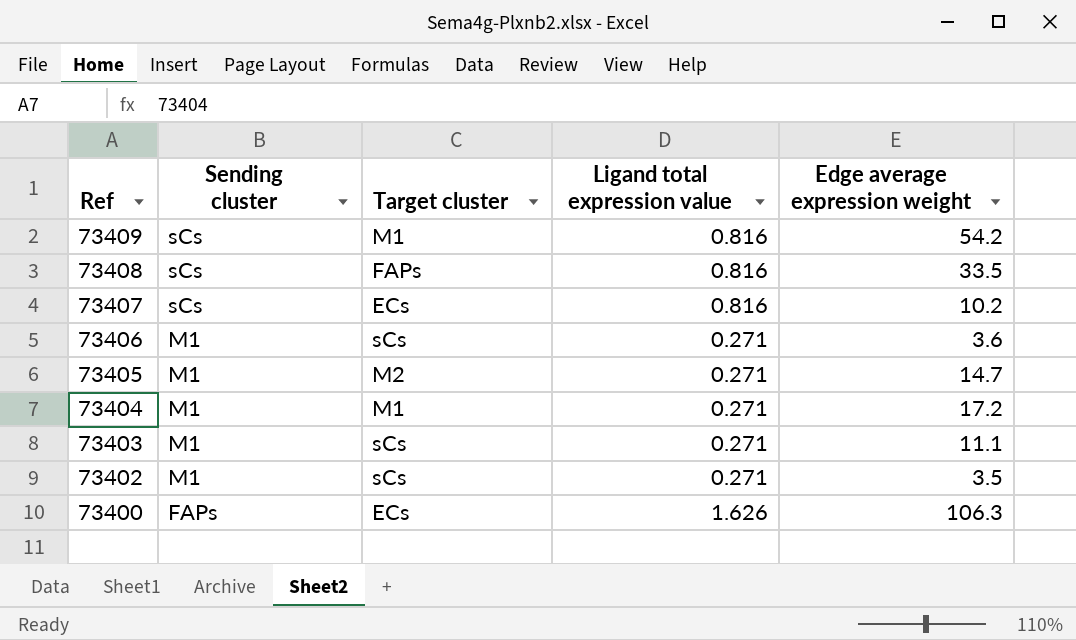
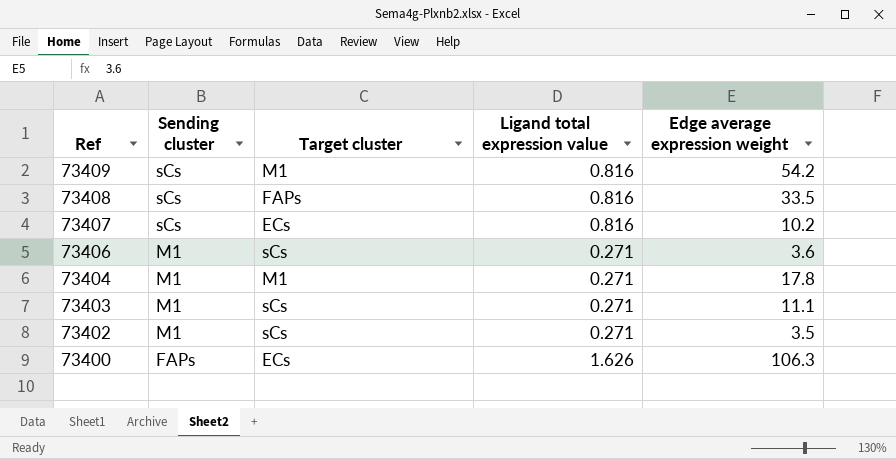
row 73405: M1 | M2 | 0.271 | 14.7 -> none
73404 | Edge average expression weight: 17.2 -> 17.8

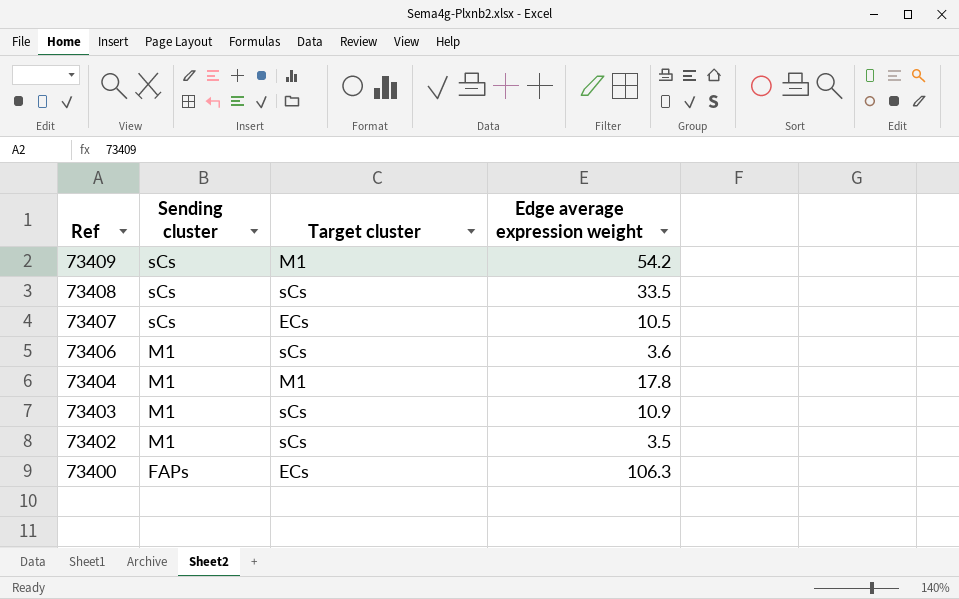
column Ligand total expression value | position: 4 -> none
73408 | Target cluster: FAPs -> sCs
73407 | Edge average expression weight: 10.2 -> 10.5
73403 | Edge average expression weight: 11.1 -> 10.9

